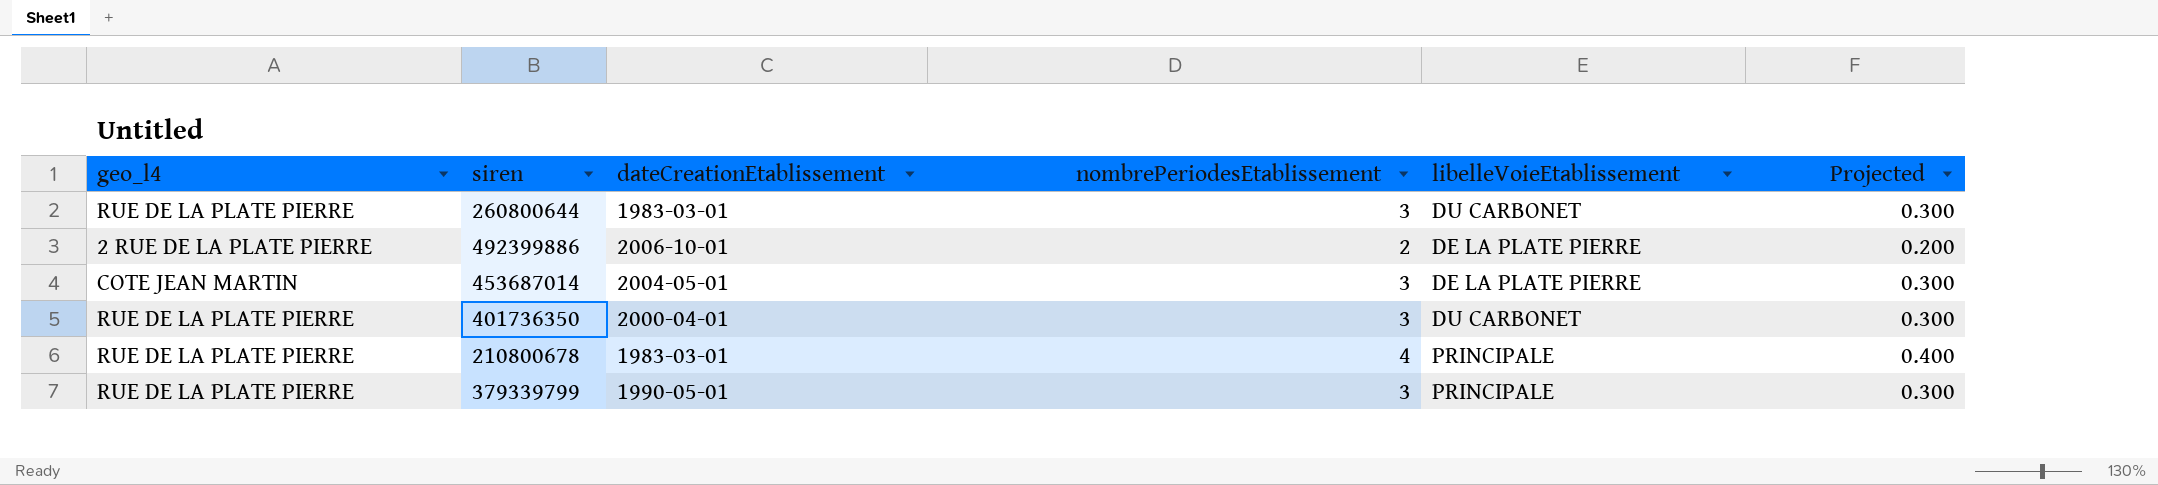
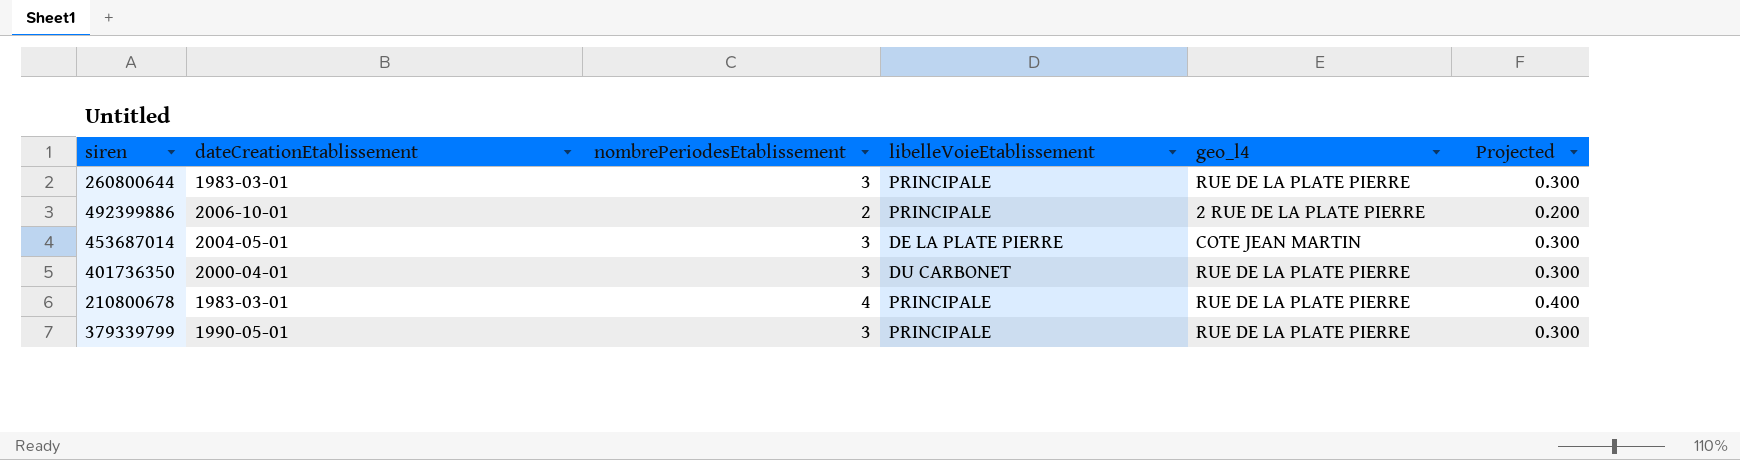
column geo_l4 | position: 1 -> 5
260800644 | libelleVoieEtablissement: DU CARBONET -> PRINCIPALE
492399886 | libelleVoieEtablissement: DE LA PLATE PIERRE -> PRINCIPALE

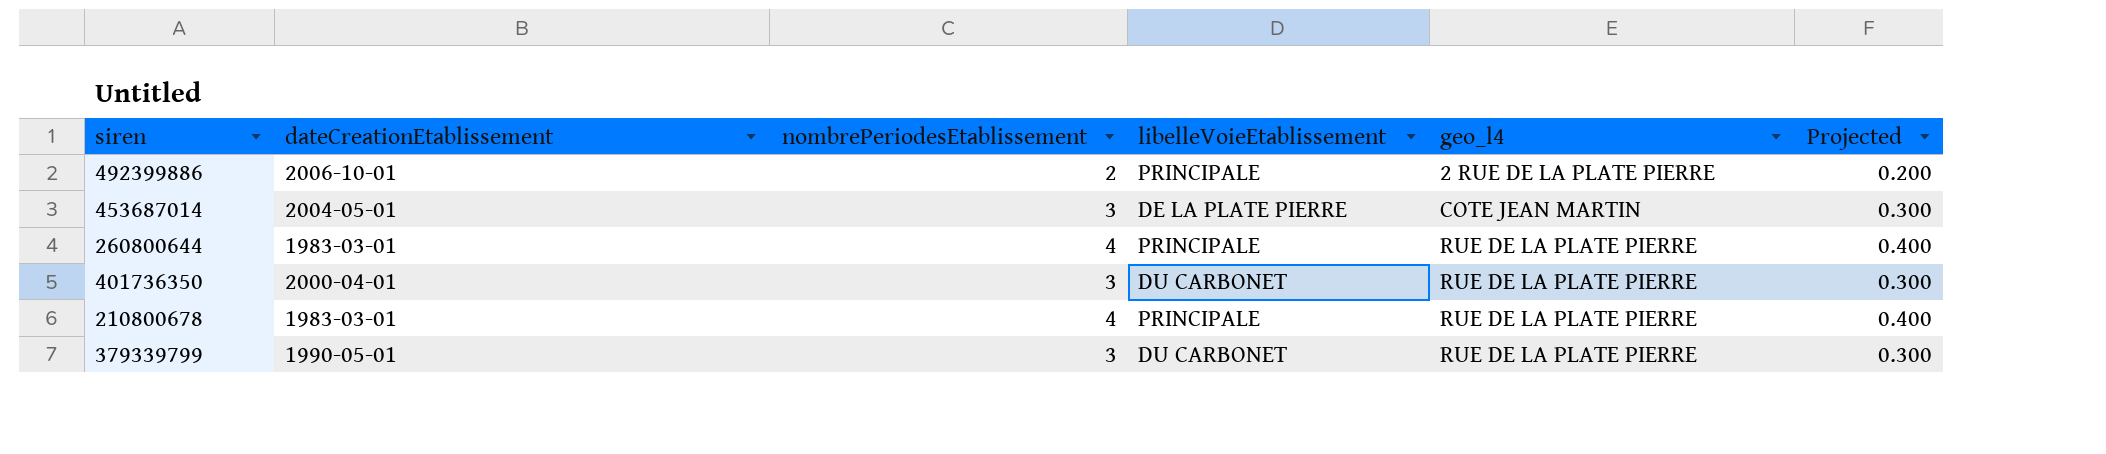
row order: none -> geo_l4 ascending
260800644 | nombrePeriodesEtablissement: 3 -> 4
260800644 | Projected: 0.300 -> 0.400
379339799 | libelleVoieEtablissement: PRINCIPALE -> DU CARBONET

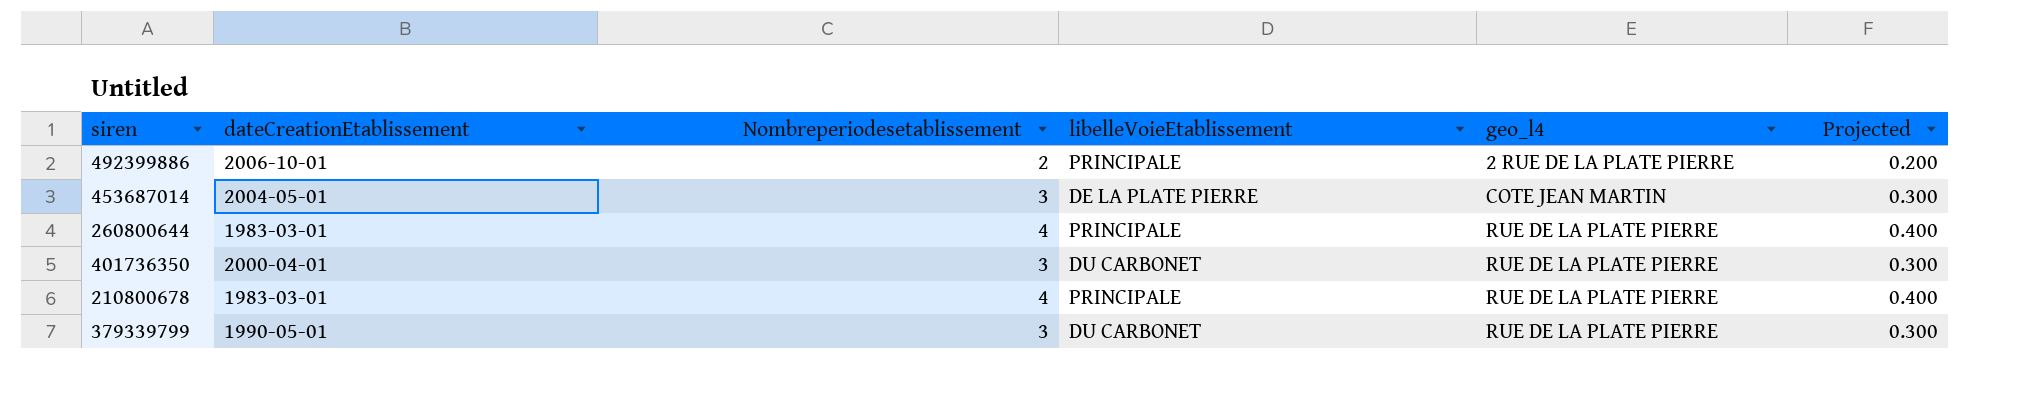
column name: nombrePeriodesEtablissement -> Nombreperiodesetablissement

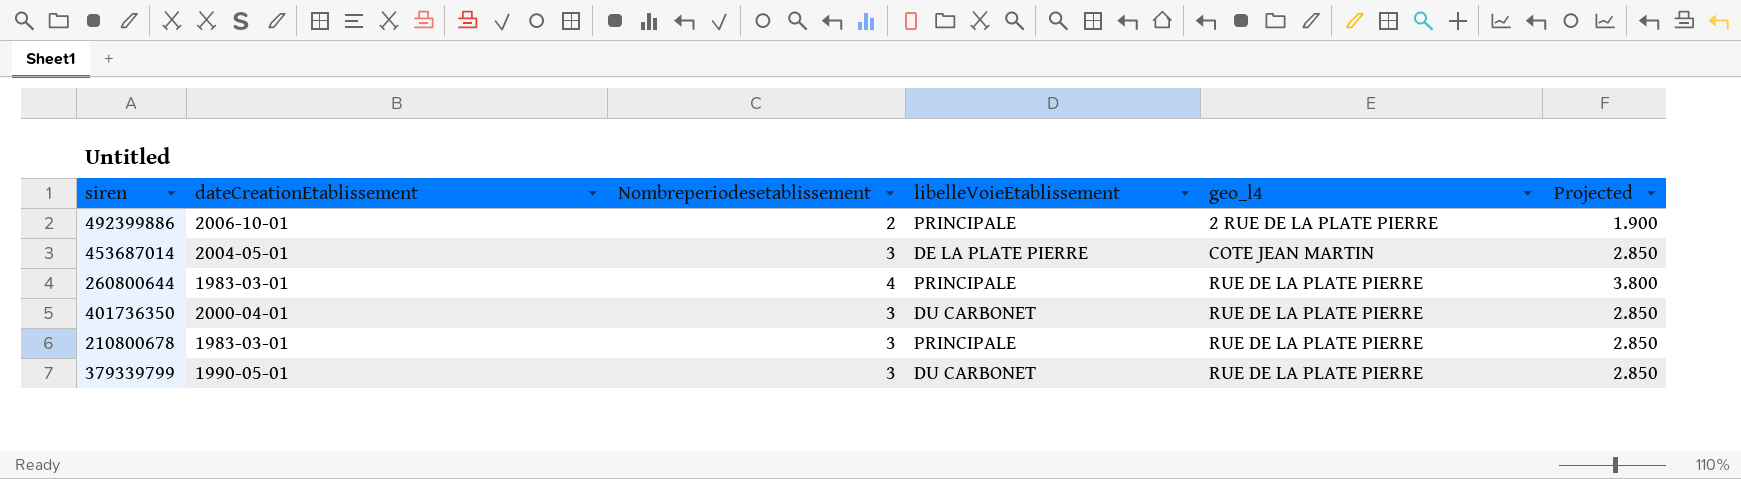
column Projected | formula: [Nombreperiodesetablissement] * 0.1 -> [Nombreperiodesetablissement] * 0.95
210800678 | Nombreperiodesetablissement: 4 -> 3

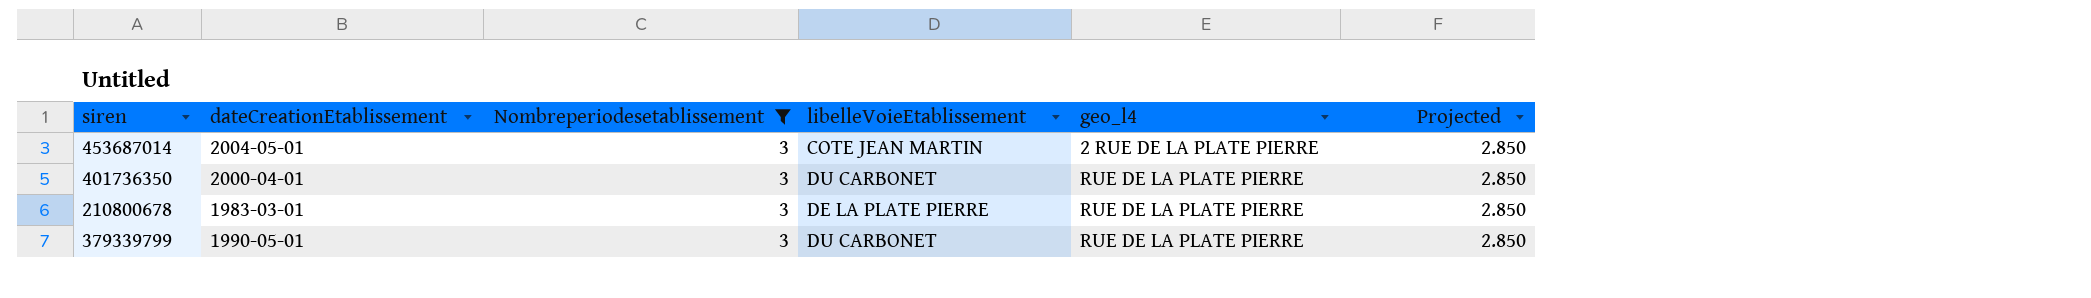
filter: none -> Nombreperiodesetablissement = 3
453687014 | libelleVoieEtablissement: DE LA PLATE PIERRE -> COTE JEAN MARTIN
453687014 | geo_l4: COTE JEAN MARTIN -> 2 RUE DE LA PLATE PIERRE
210800678 | libelleVoieEtablissement: PRINCIPALE -> DE LA PLATE PIERRE

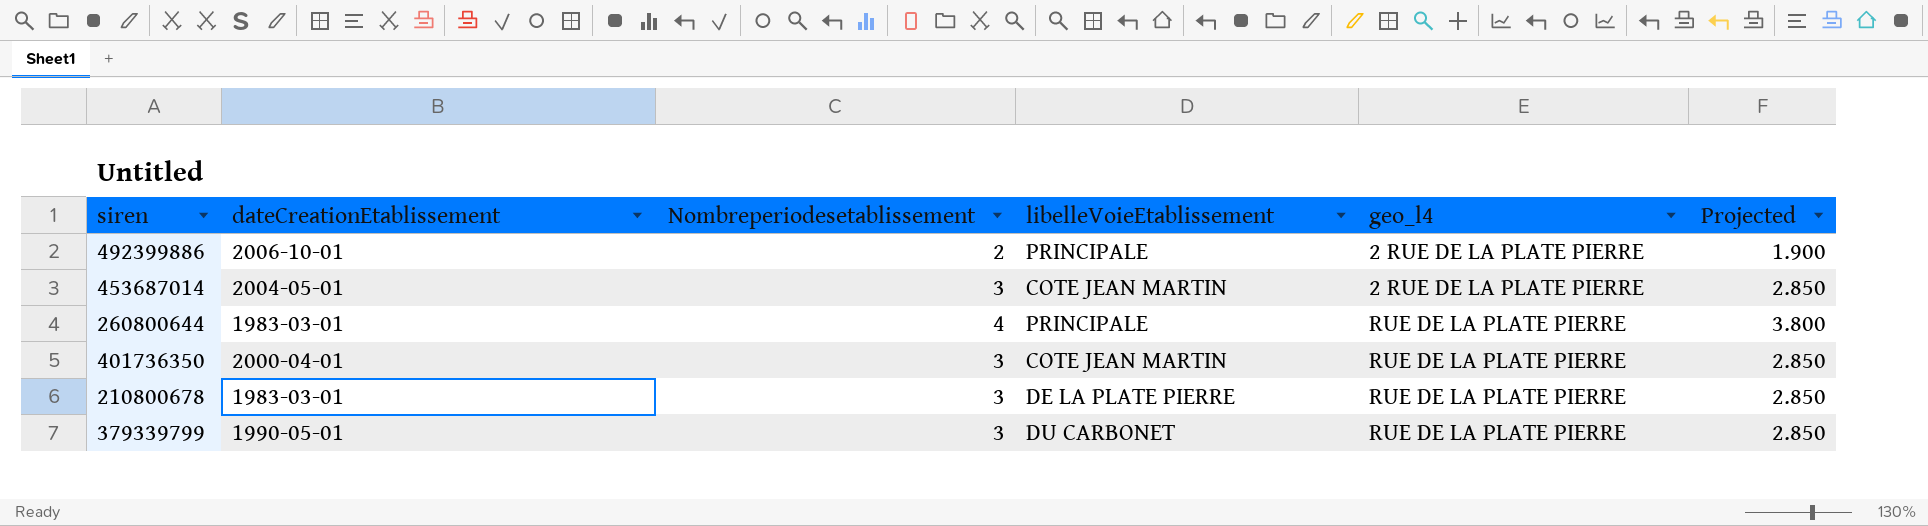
filter: Nombreperiodesetablissement = 3 -> none
401736350 | libelleVoieEtablissement: DU CARBONET -> COTE JEAN MARTIN

